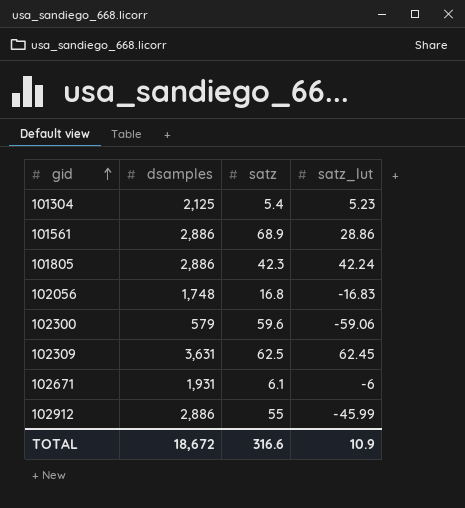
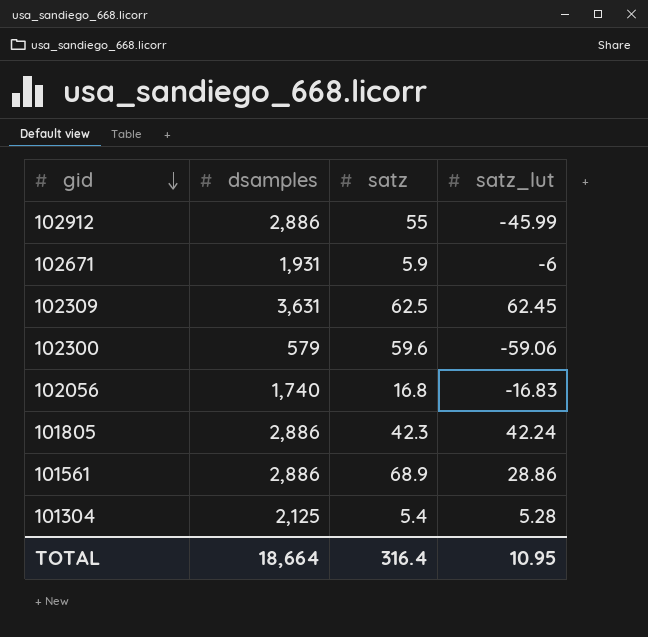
row order: gid ascending -> gid descending
102671 | satz: 6.1 -> 5.9
102056 | dsamples: 1,748 -> 1,740
101304 | satz_lut: 5.23 -> 5.28
TOTAL | dsamples: 18,672 -> 18,664
TOTAL | satz: 316.6 -> 316.4
TOTAL | satz_lut: 10.9 -> 10.95

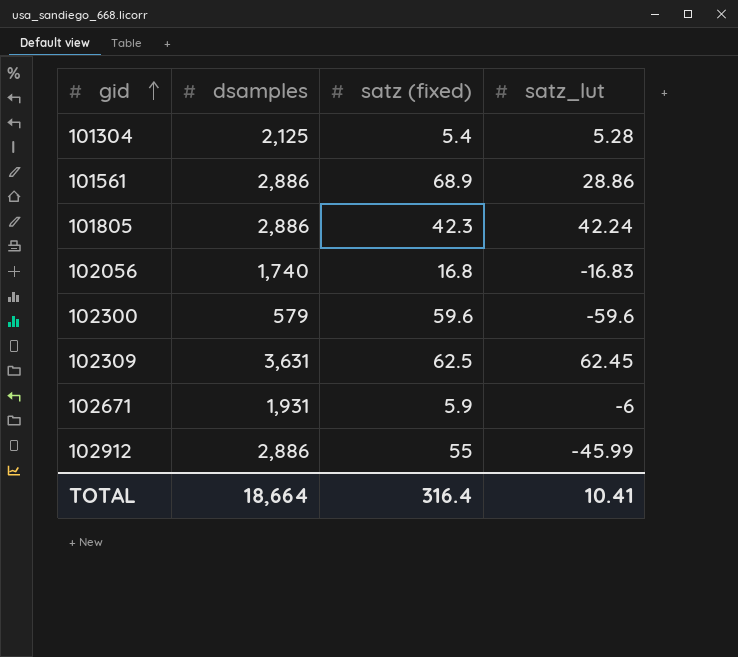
row order: gid descending -> gid ascending
column name: satz -> satz (fixed)
102300 | satz_lut: -59.06 -> -59.6
TOTAL | satz_lut: 10.95 -> 10.41

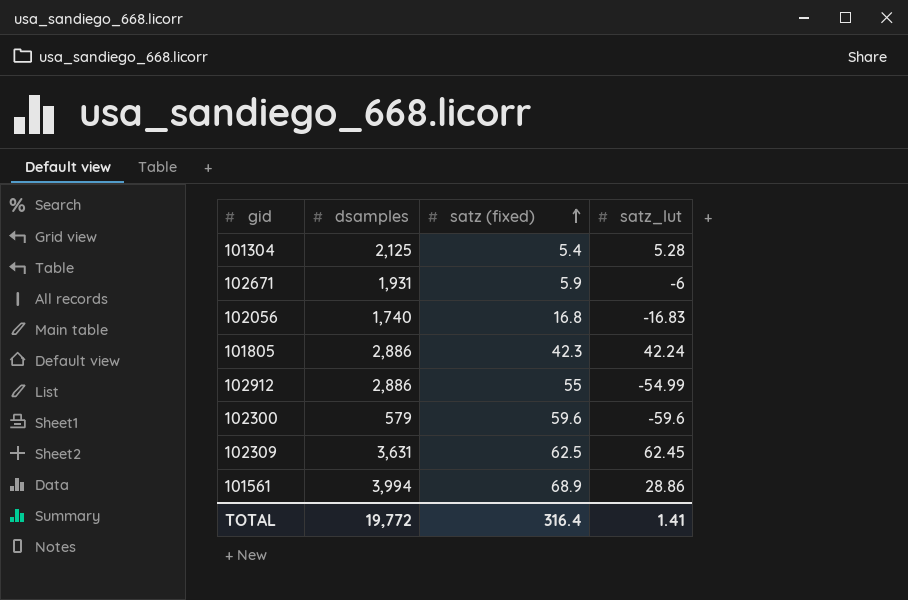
row order: gid ascending -> satz (fixed) ascending
102912 | satz_lut: -45.99 -> -54.99
101561 | dsamples: 2,886 -> 3,994
TOTAL | dsamples: 18,664 -> 19,772
TOTAL | satz_lut: 10.41 -> 1.41

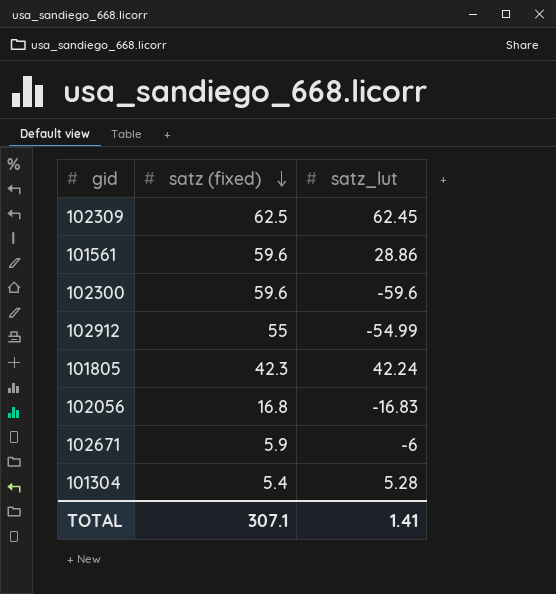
row order: satz (fixed) ascending -> satz (fixed) descending
column dsamples | position: 2 -> none
101561 | satz (fixed): 68.9 -> 59.6
TOTAL | satz (fixed): 316.4 -> 307.1

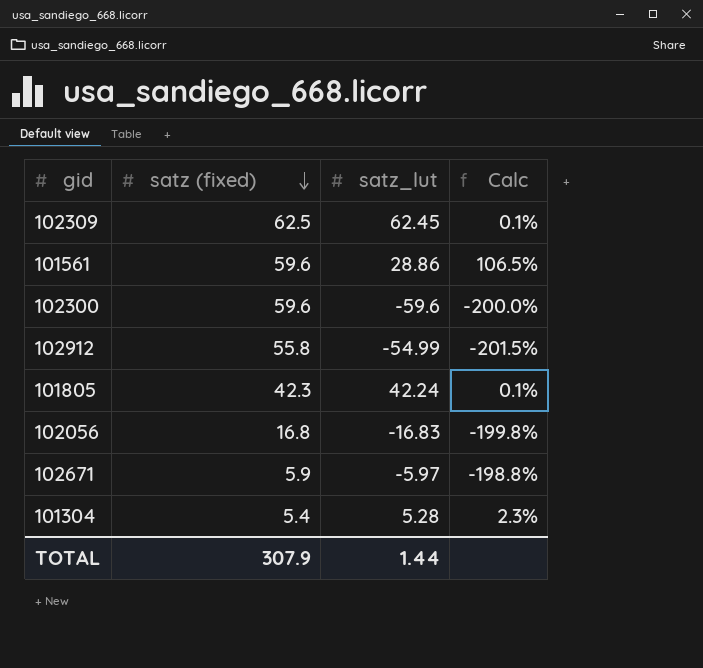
column Calc | formula: none -> ([satz (fixed)] - [satz_lut]) / [satz_lut]
102912 | satz (fixed): 55 -> 55.8
102671 | satz_lut: -6 -> -5.97
TOTAL | satz (fixed): 307.1 -> 307.9
TOTAL | satz_lut: 1.41 -> 1.44

